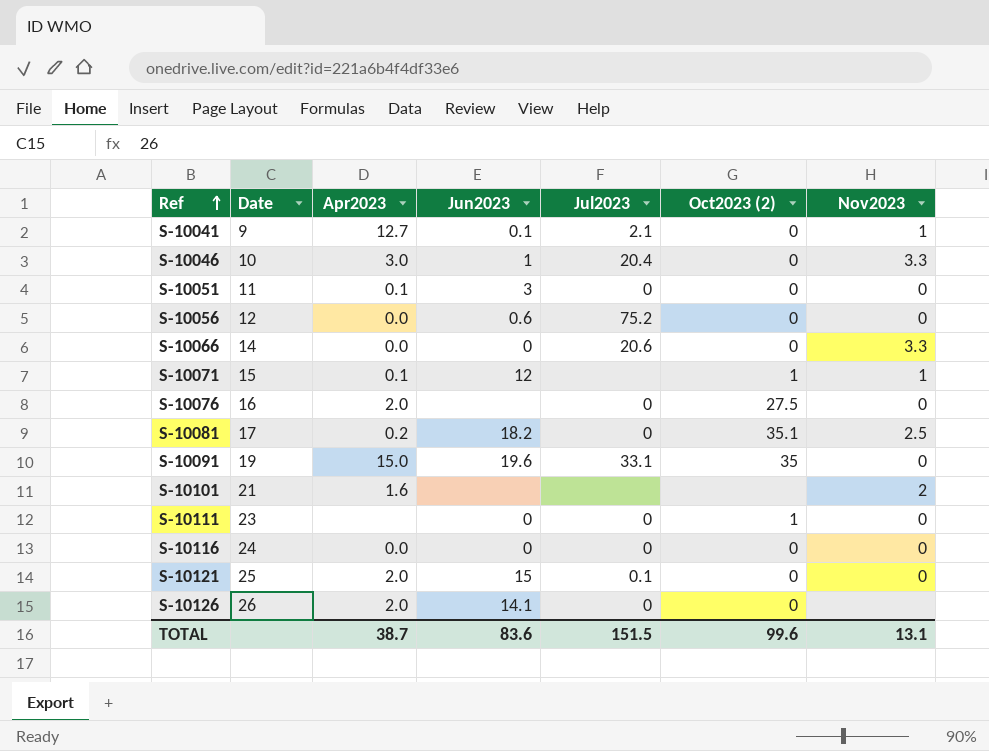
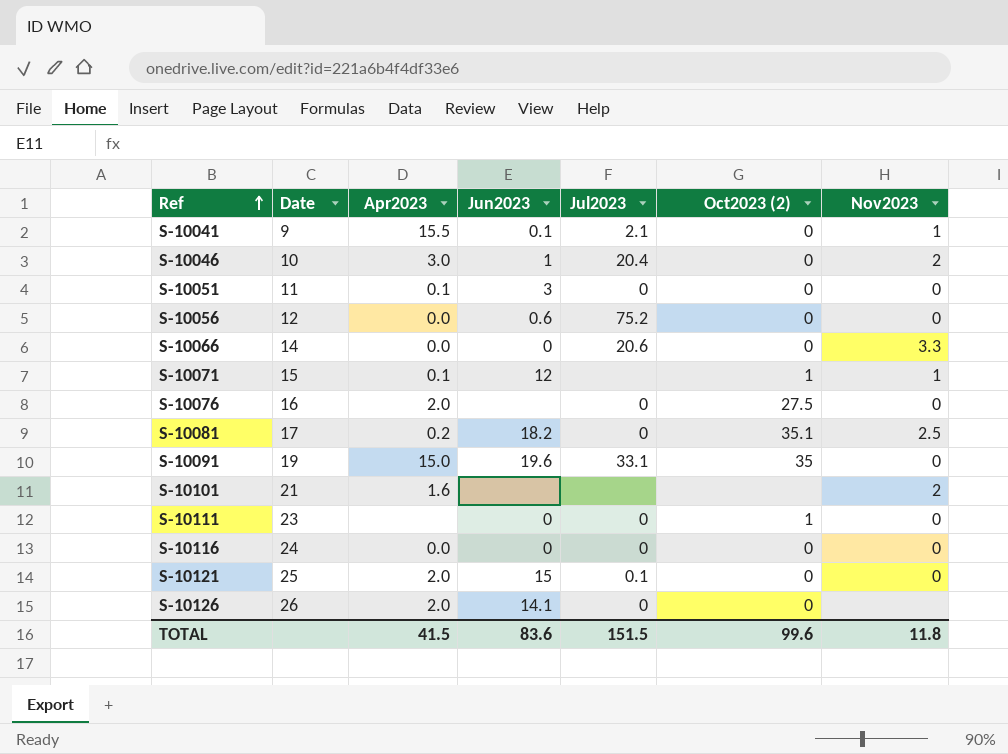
S-10041 | Apr2023: 12.7 -> 15.5
S-10046 | Nov2023: 3.3 -> 2
TOTAL | Apr2023: 38.7 -> 41.5
TOTAL | Nov2023: 13.1 -> 11.8

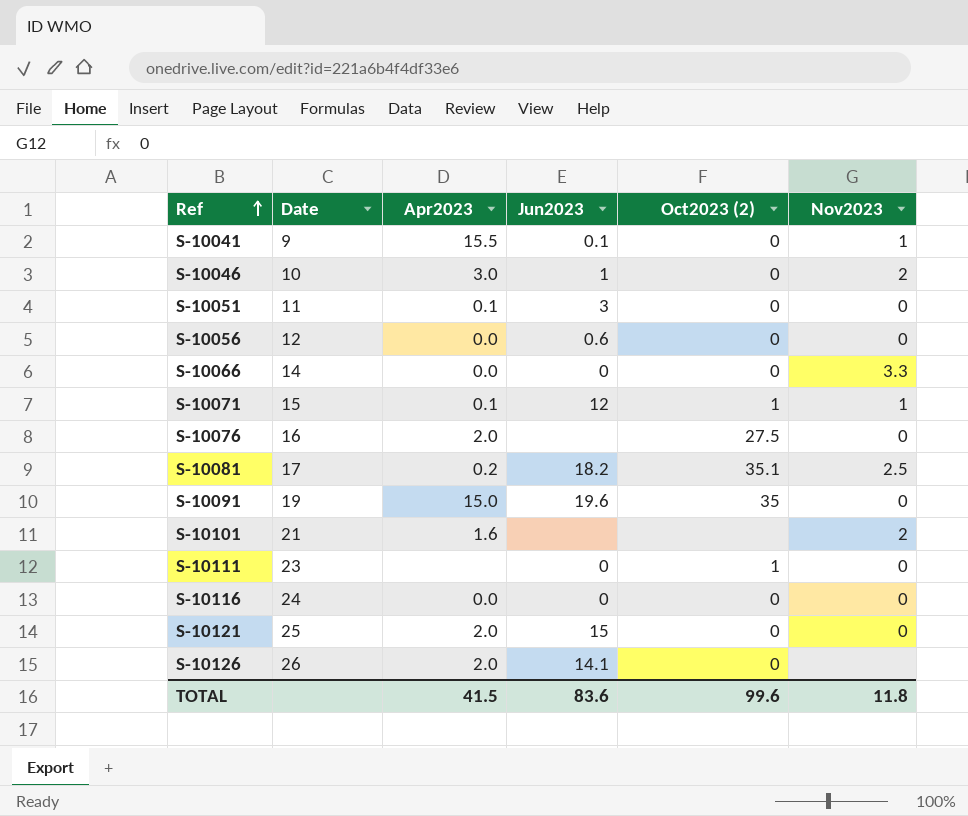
column Jul2023 | position: 5 -> none

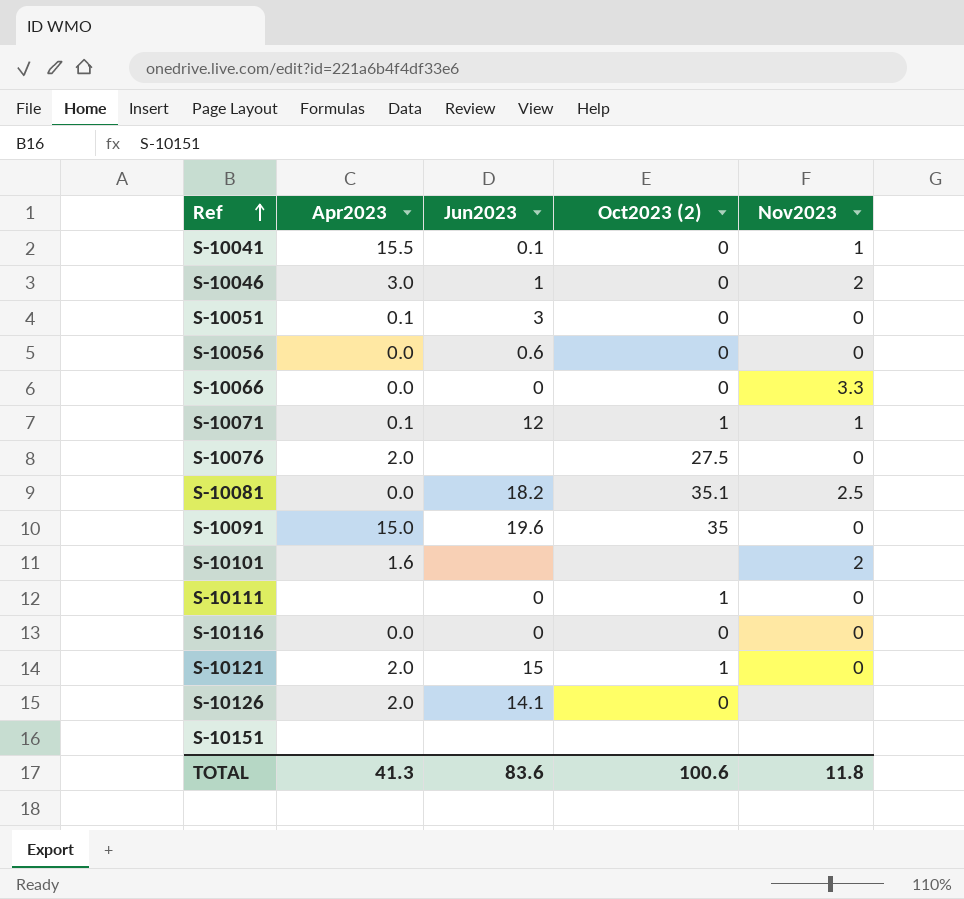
column Date | position: 2 -> none
S-10081 | Apr2023: 0.2 -> 0.0
S-10121 | Oct2023 (2): 0 -> 1
row S-10151: none -> none | none | none | none
TOTAL | Apr2023: 41.5 -> 41.3
TOTAL | Oct2023 (2): 99.6 -> 100.6

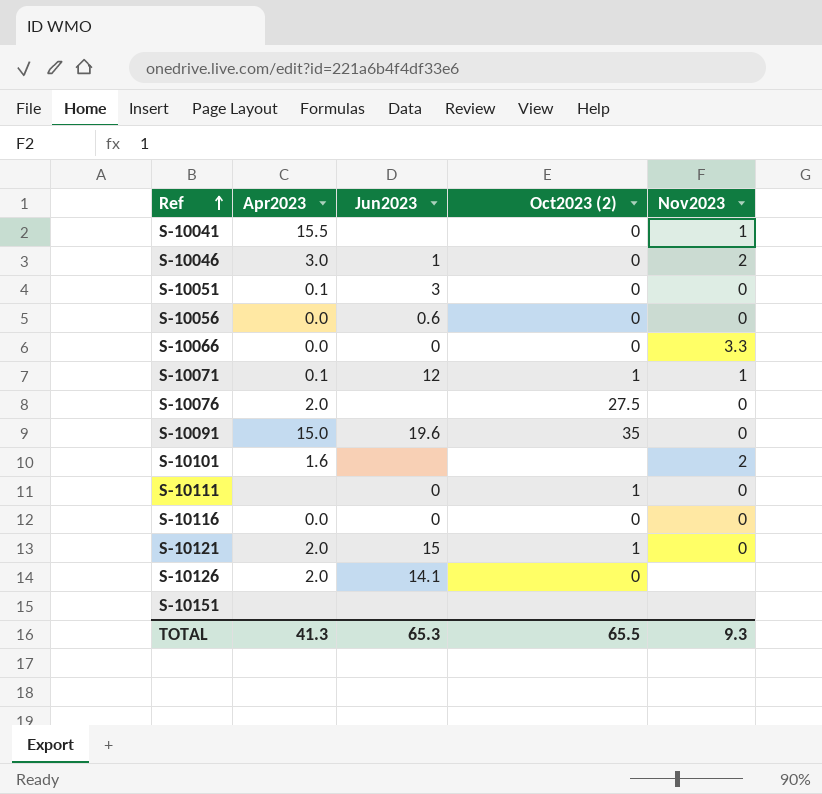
row S-10081: 0.0 | 18.2 | 35.1 | 2.5 -> none
S-10041 | Jun2023: 0.1 -> none
TOTAL | Jun2023: 83.6 -> 65.3
TOTAL | Oct2023 (2): 100.6 -> 65.5
TOTAL | Nov2023: 11.8 -> 9.3

